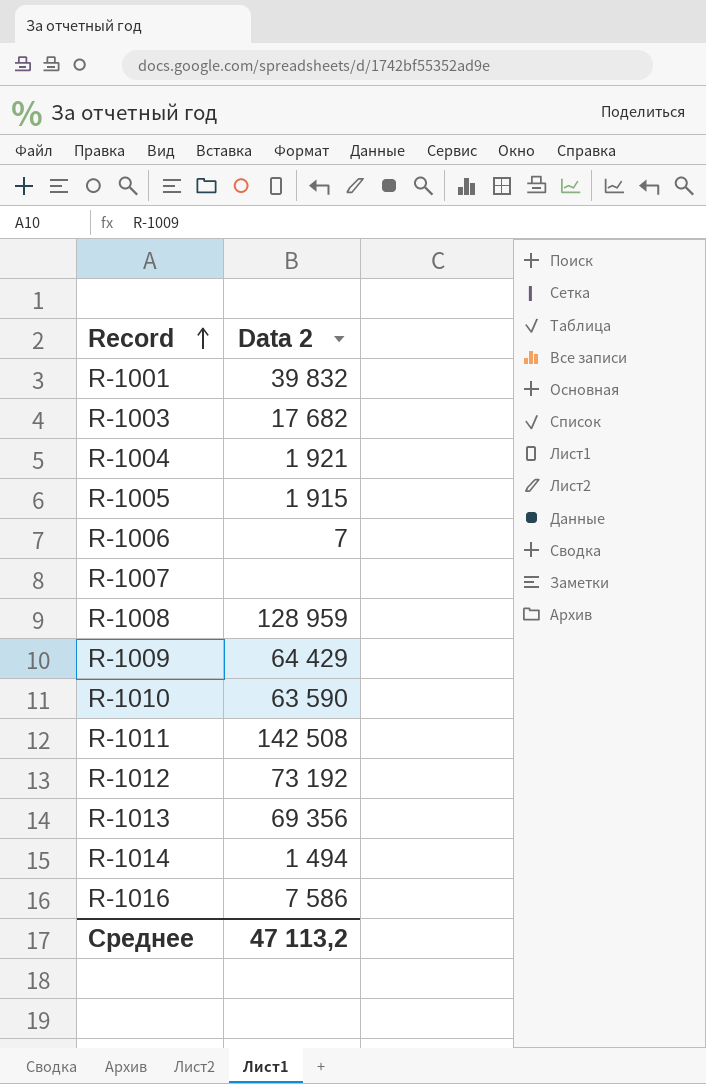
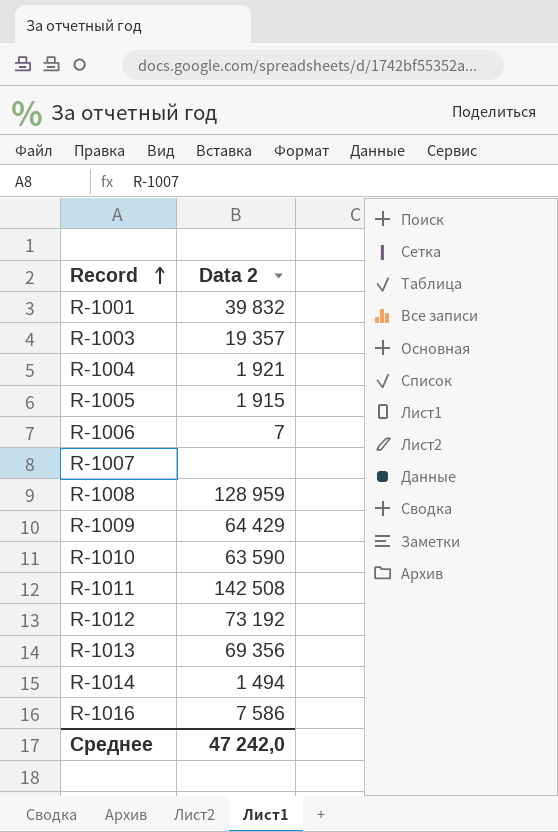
R-1003 | Data 2: 17 682 -> 19 357
Среднее | Data 2: 47 113,2 -> 47 242,0

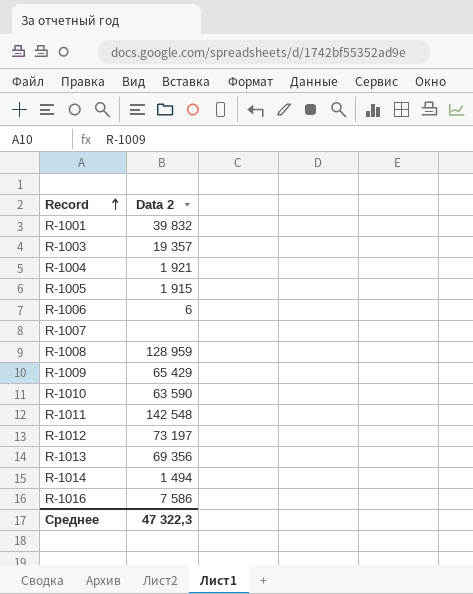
R-1006 | Data 2: 7 -> 6
R-1009 | Data 2: 64 429 -> 65 429
R-1011 | Data 2: 142 508 -> 142 548
R-1012 | Data 2: 73 192 -> 73 197
Среднее | Data 2: 47 242,0 -> 47 322,3

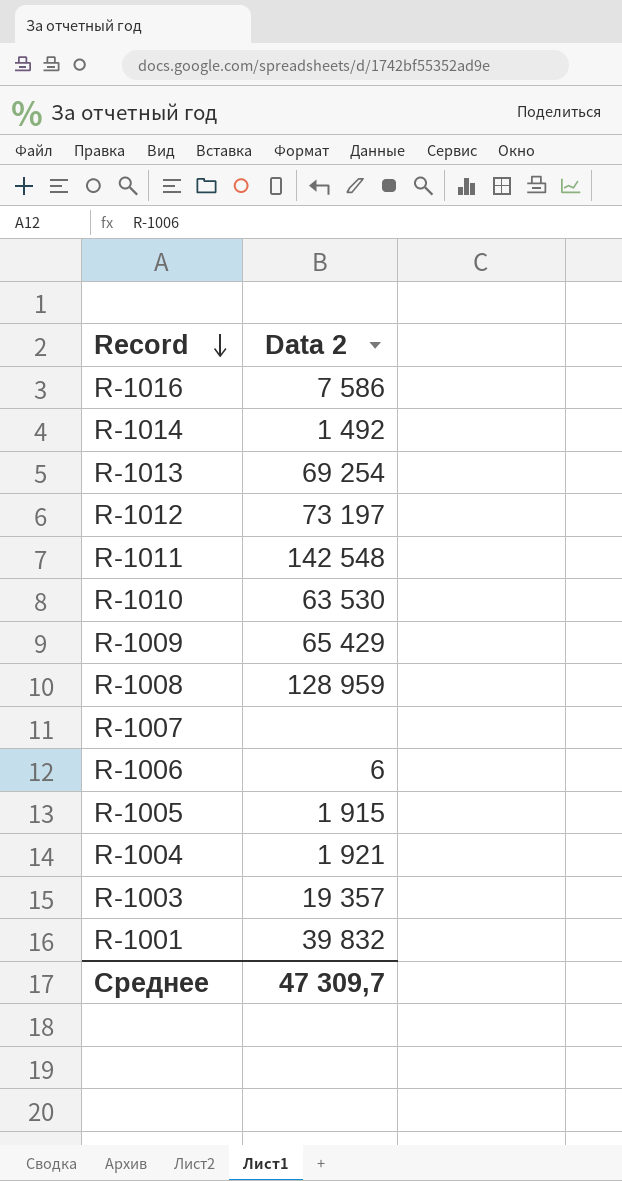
row order: Record ascending -> Record descending
R-1014 | Data 2: 1 494 -> 1 492
R-1013 | Data 2: 69 356 -> 69 254
R-1010 | Data 2: 63 590 -> 63 530
Среднее | Data 2: 47 322,3 -> 47 309,7

